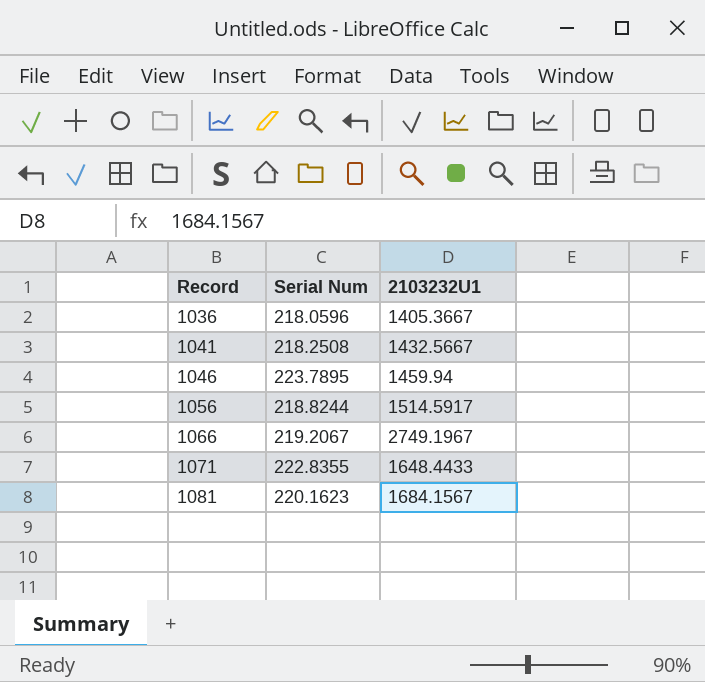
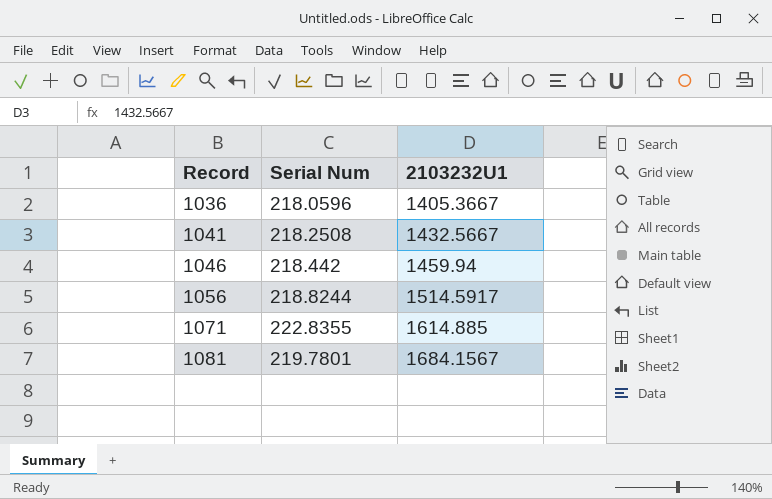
row 1066: 219.2067 | 2749.1967 -> none
1046 | Serial Num: 223.7895 -> 218.442
1071 | 2103232U1: 1648.4433 -> 1614.885
1081 | Serial Num: 220.1623 -> 219.7801

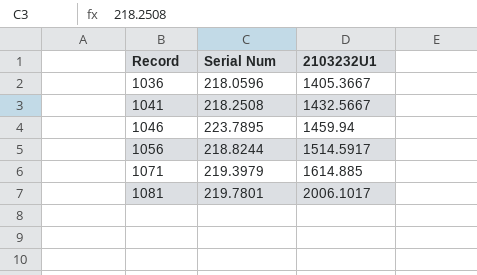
1046 | Serial Num: 218.442 -> 223.7895
1071 | Serial Num: 222.8355 -> 219.3979
1081 | 2103232U1: 1684.1567 -> 2006.1017

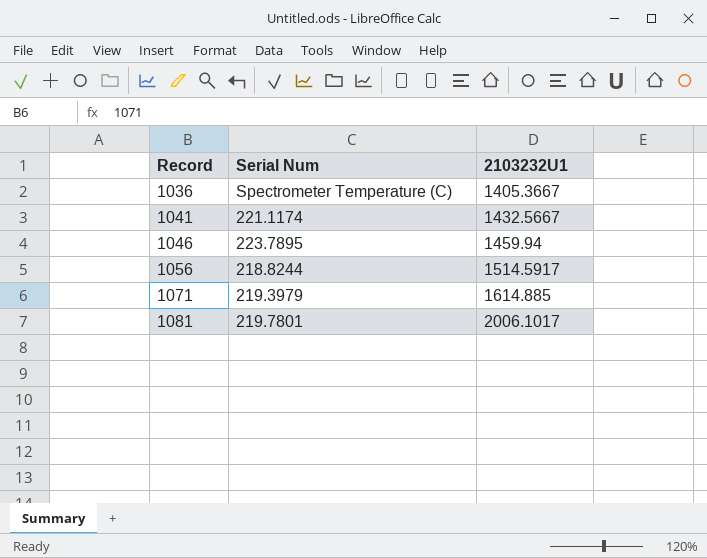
1036 | Serial Num: 218.0596 -> Spectrometer Temperature (C)
1041 | Serial Num: 218.2508 -> 221.1174

